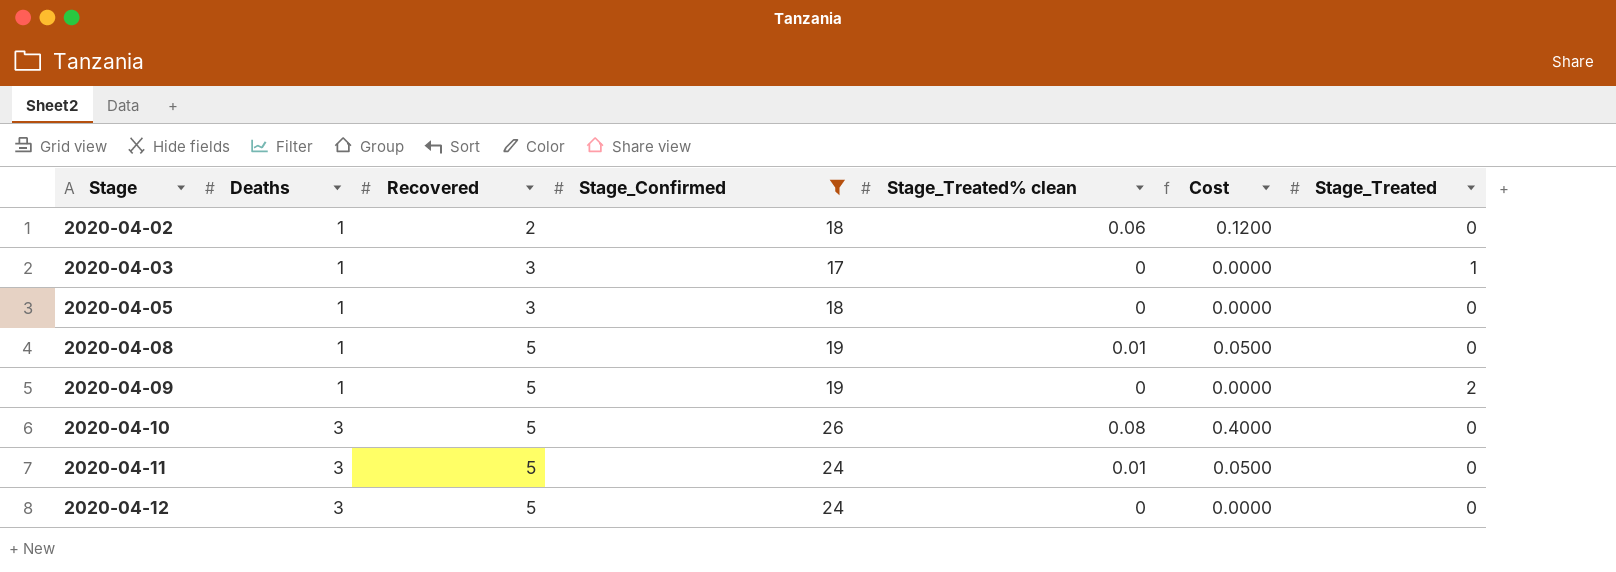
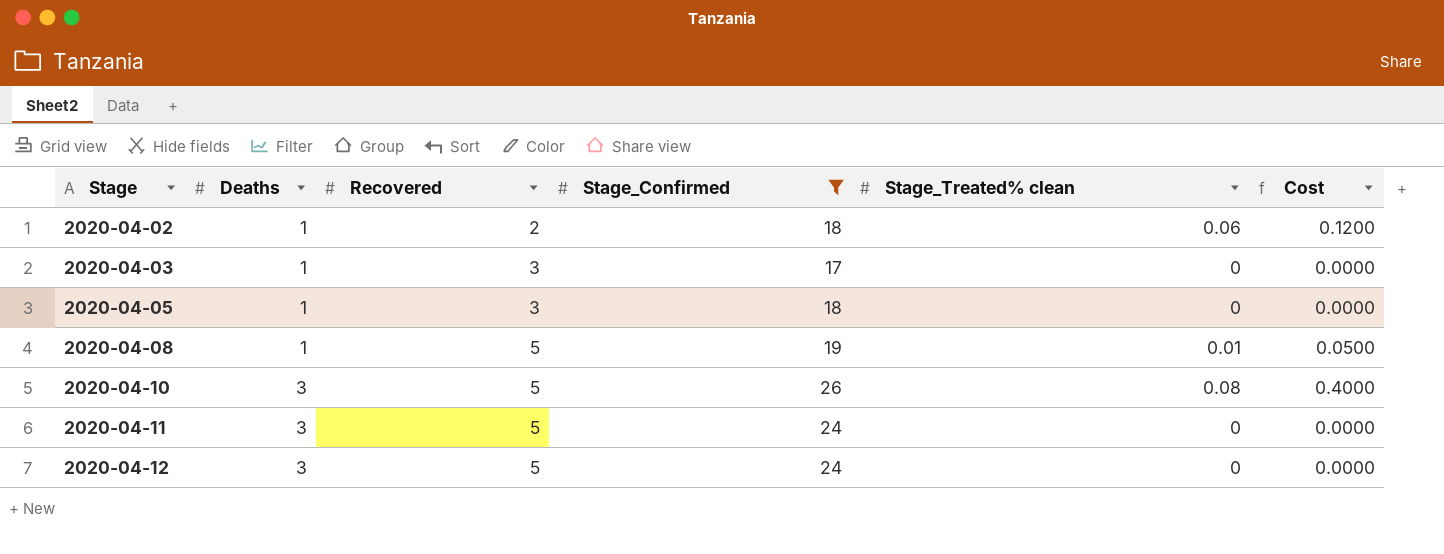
column Stage_Treated | position: 7 -> none
row 2020-04-09: 1 | 5 | 19 | 0 | 0.0000 | 2 -> none
2020-04-11 | Stage_Treated% clean: 0.01 -> 0
2020-04-11 | Cost: 0.0500 -> 0.0000

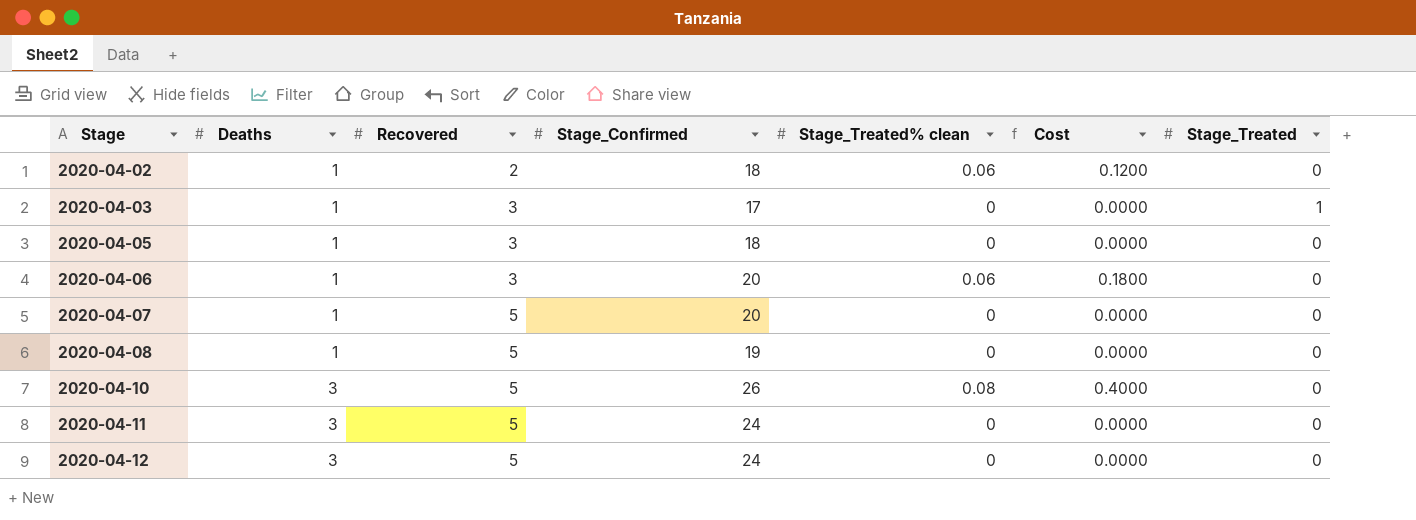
filter: Stage_Confirmed != 20 -> none
column Stage_Treated | position: none -> 7
2020-04-08 | Stage_Treated% clean: 0.01 -> 0
2020-04-08 | Cost: 0.0500 -> 0.0000

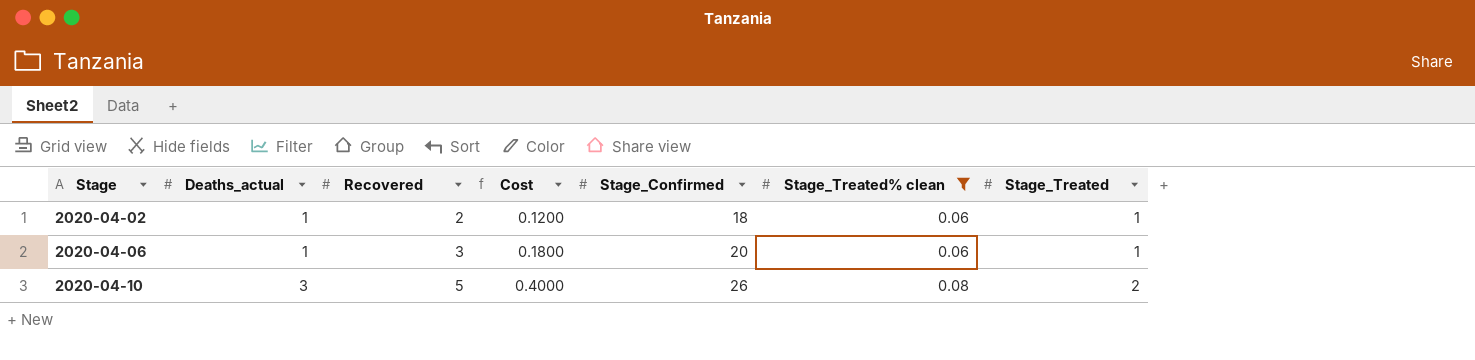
filter: none -> Stage_Treated% clean != 0
column name: Deaths -> Deaths_actual
column Cost | position: 6 -> 4
2020-04-02 | Stage_Treated: 0 -> 1
2020-04-06 | Stage_Treated: 0 -> 1
2020-04-10 | Stage_Treated: 0 -> 2

